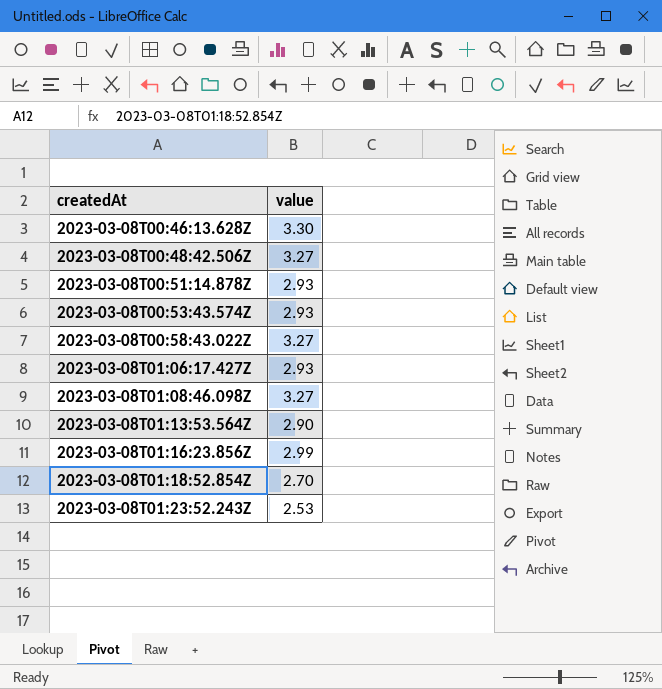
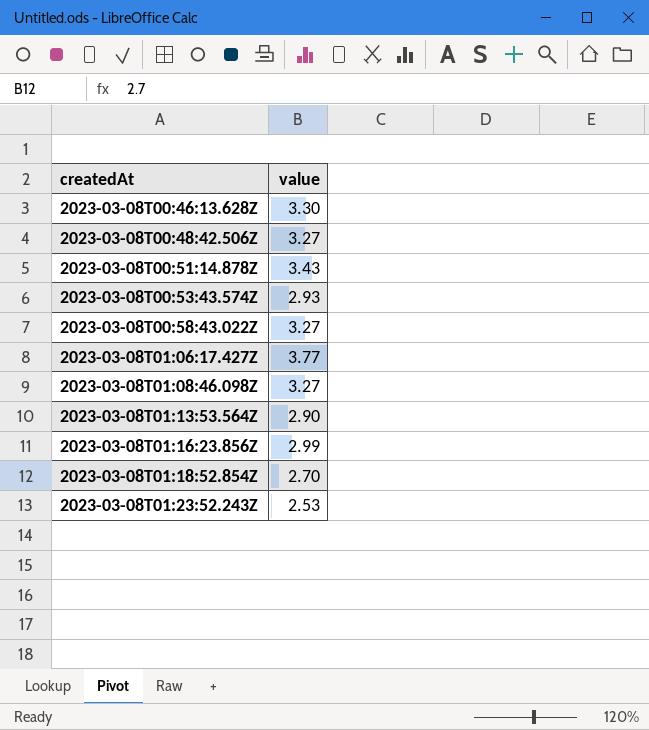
2023-03-08T00:51:14.878Z | value: 2.93 -> 3.43
2023-03-08T01:06:17.427Z | value: 2.93 -> 3.77

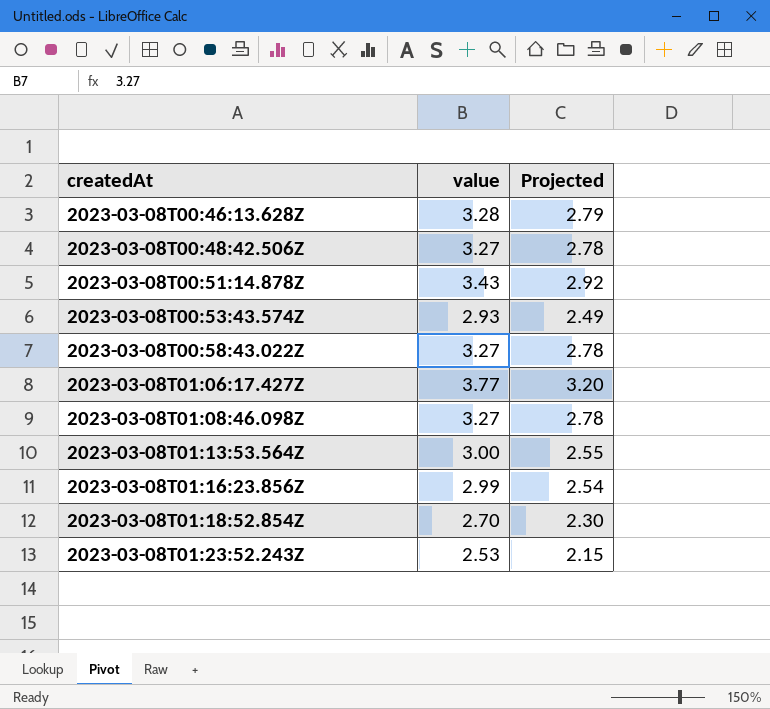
column Projected | formula: none -> [value] * 0.85
2023-03-08T00:46:13.628Z | value: 3.30 -> 3.28
2023-03-08T01:13:53.564Z | value: 2.90 -> 3.00

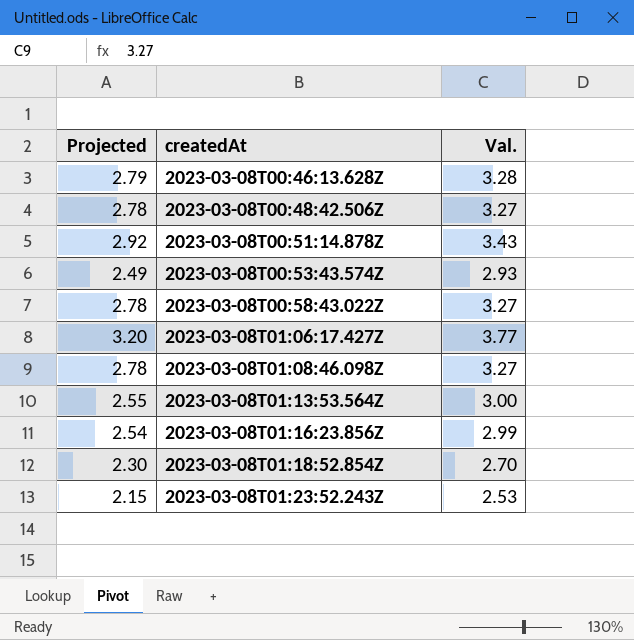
column Projected | position: 3 -> 1
column name: value -> Val.

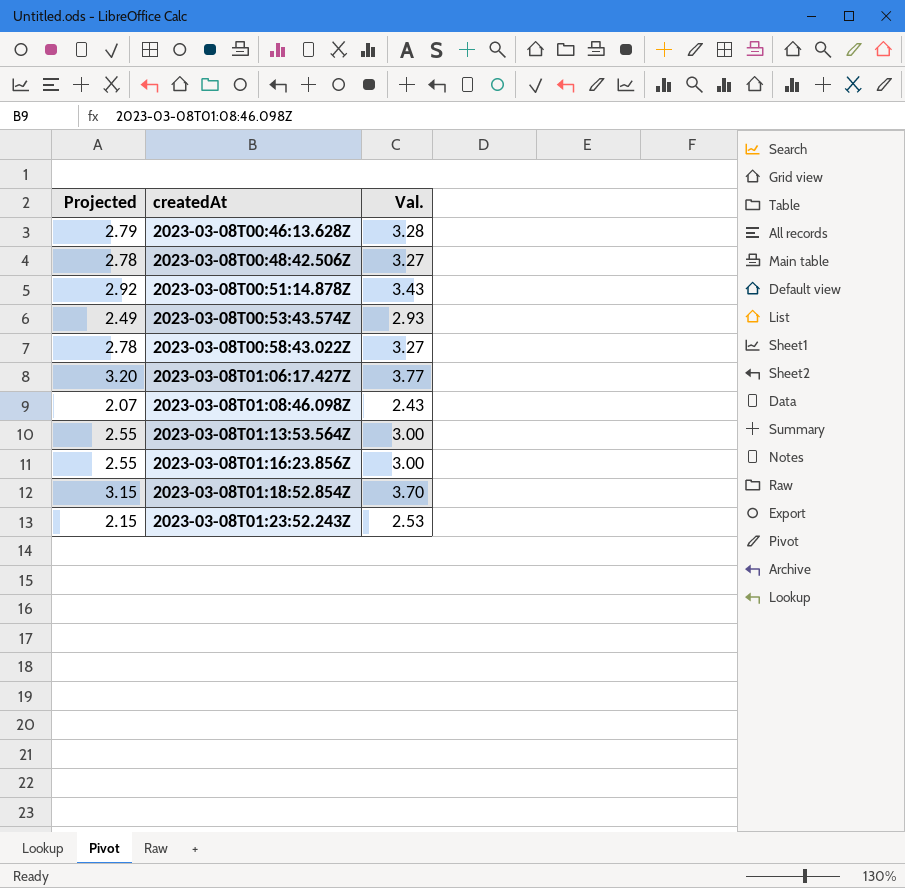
2023-03-08T01:08:46.098Z | Projected: 2.78 -> 2.07
2023-03-08T01:08:46.098Z | Val.: 3.27 -> 2.43
2023-03-08T01:16:23.856Z | Projected: 2.54 -> 2.55
2023-03-08T01:16:23.856Z | Val.: 2.99 -> 3.00
2023-03-08T01:18:52.854Z | Projected: 2.30 -> 3.15
2023-03-08T01:18:52.854Z | Val.: 2.70 -> 3.70

